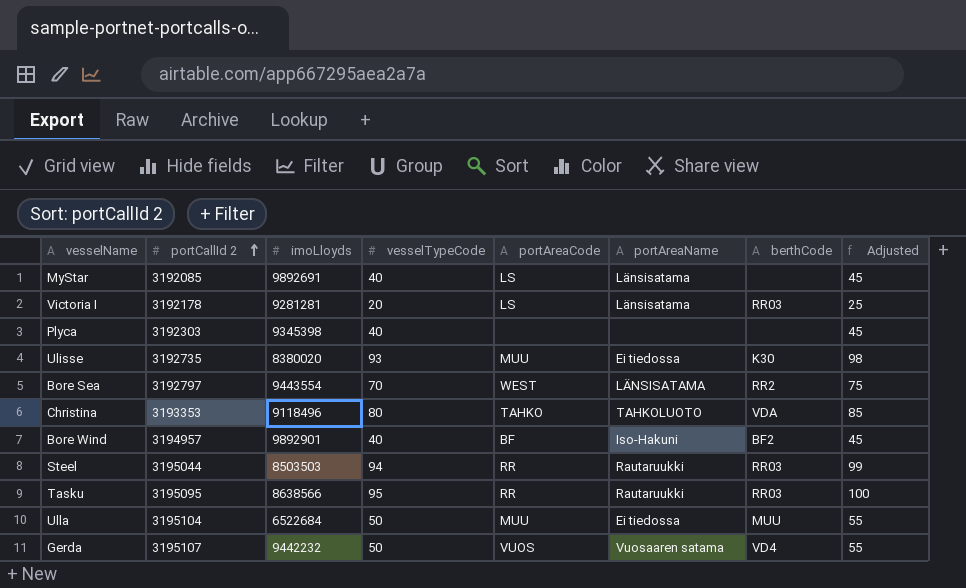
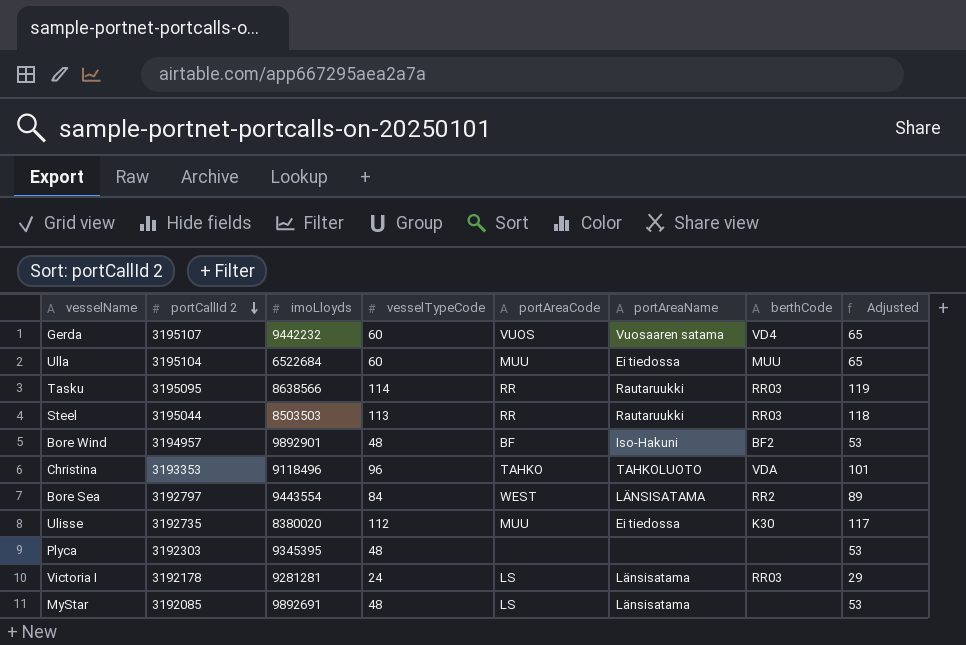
row order: portCallId 2 ascending -> portCallId 2 descending
Gerda | vesselTypeCode: 50 -> 60
Gerda | Adjusted: 55 -> 65
Ulla | vesselTypeCode: 50 -> 60
Ulla | Adjusted: 55 -> 65
Tasku | vesselTypeCode: 95 -> 114
Tasku | Adjusted: 100 -> 119
Steel | vesselTypeCode: 94 -> 113
Steel | Adjusted: 99 -> 118
Bore Wind | vesselTypeCode: 40 -> 48
Bore Wind | Adjusted: 45 -> 53
Christina | vesselTypeCode: 80 -> 96
Christina | Adjusted: 85 -> 101
Bore Sea | vesselTypeCode: 70 -> 84
Bore Sea | Adjusted: 75 -> 89
Ulisse | vesselTypeCode: 93 -> 112
Ulisse | Adjusted: 98 -> 117
Plyca | imoLloyds: 9345398 -> 9345395
Plyca | vesselTypeCode: 40 -> 48
Plyca | Adjusted: 45 -> 53
Victoria I | vesselTypeCode: 20 -> 24
Victoria I | Adjusted: 25 -> 29
MyStar | vesselTypeCode: 40 -> 48
MyStar | Adjusted: 45 -> 53

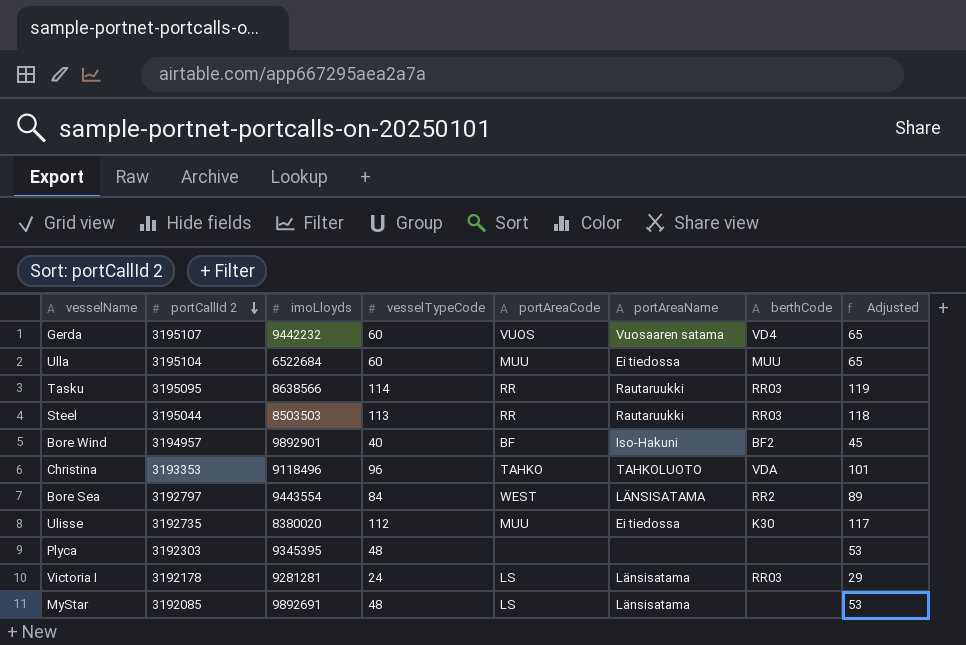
Bore Wind | vesselTypeCode: 48 -> 40
Bore Wind | Adjusted: 53 -> 45

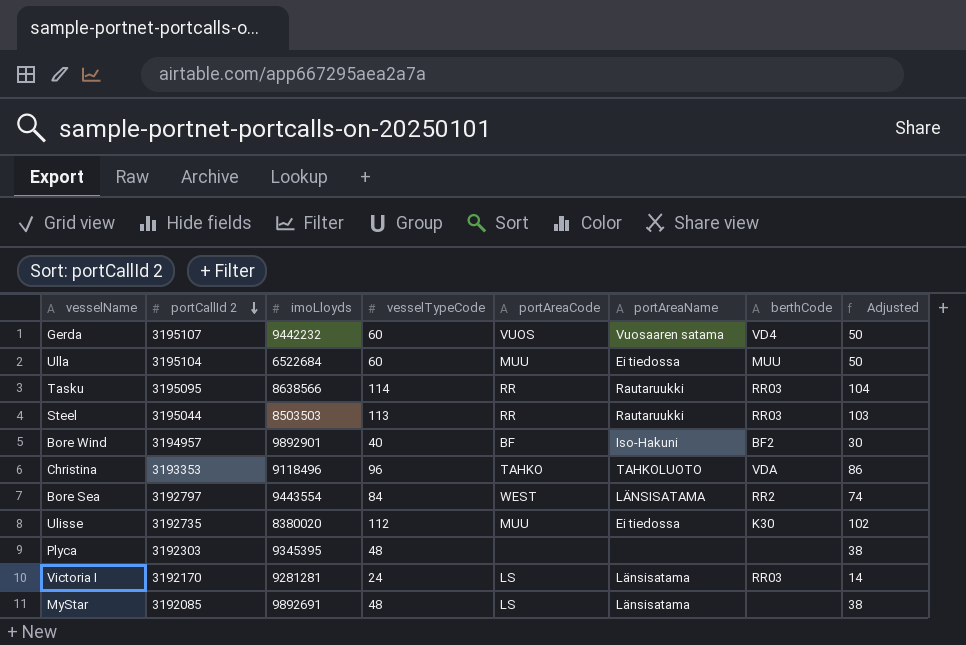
column Adjusted | formula: [vesselTypeCode] + 5 -> [vesselTypeCode] - 10
Victoria I | portCallId 2: 3192178 -> 3192170

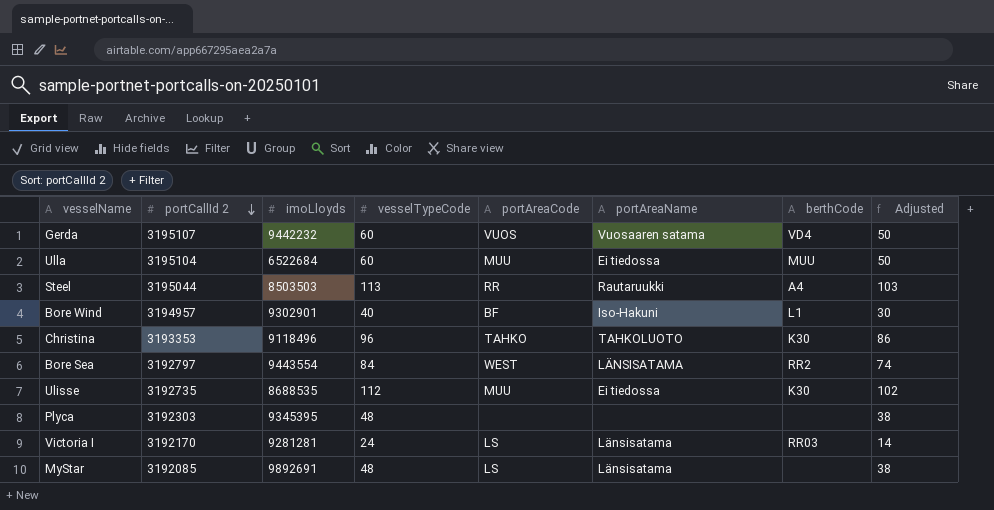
row Tasku: 3195095 | 8638566 | 114 | RR | Rautaruukki | RR03 | 104 -> none
Steel | berthCode: RR03 -> A4
Bore Wind | imoLloyds: 9892901 -> 9302901
Bore Wind | berthCode: BF2 -> L1
Christina | berthCode: VDA -> K30
Ulisse | imoLloyds: 8380020 -> 8688535

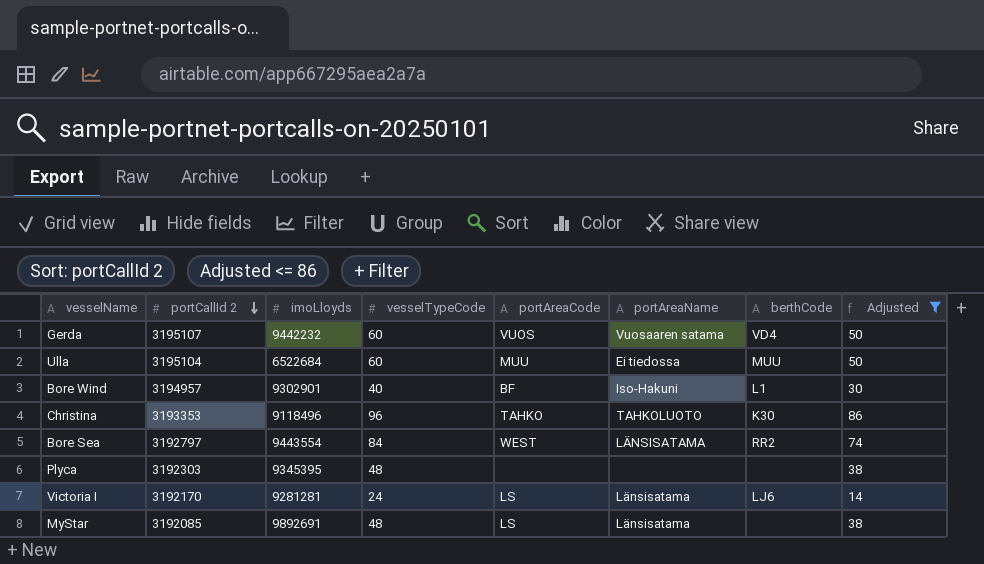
filter: none -> Adjusted <= 86
Victoria I | berthCode: RR03 -> LJ6

